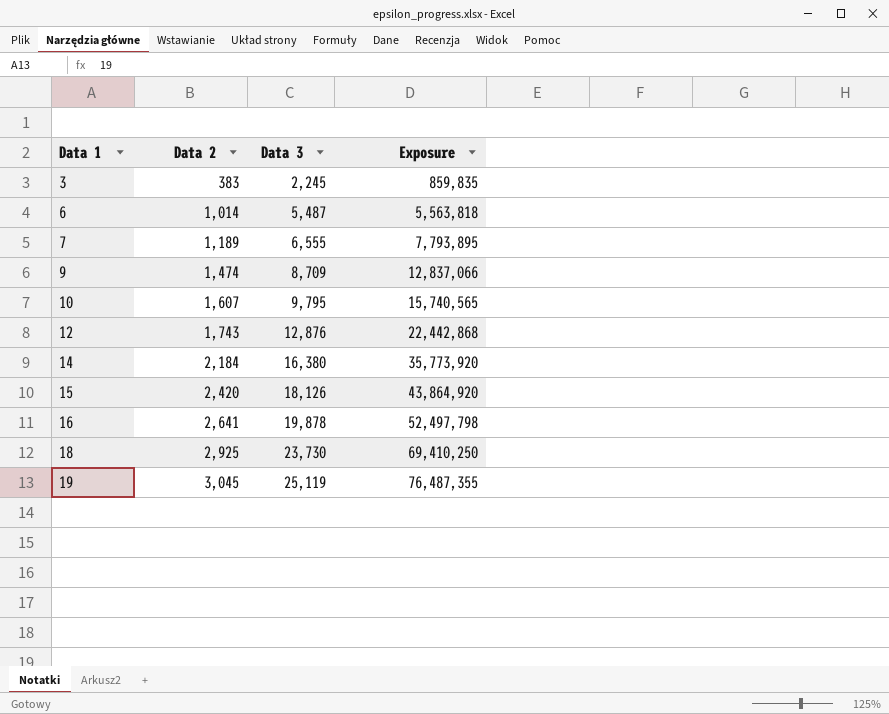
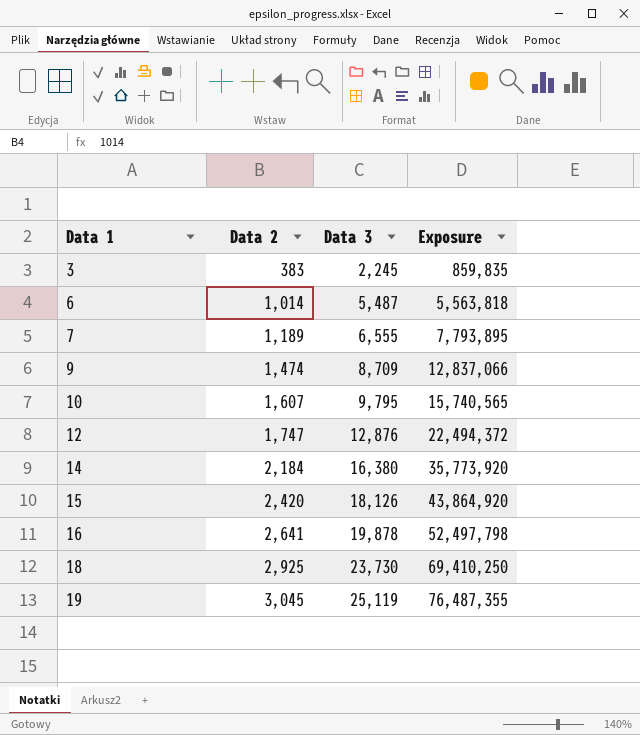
12 | Data 2: 1,743 -> 1,747
12 | Exposure: 22,442,868 -> 22,494,372

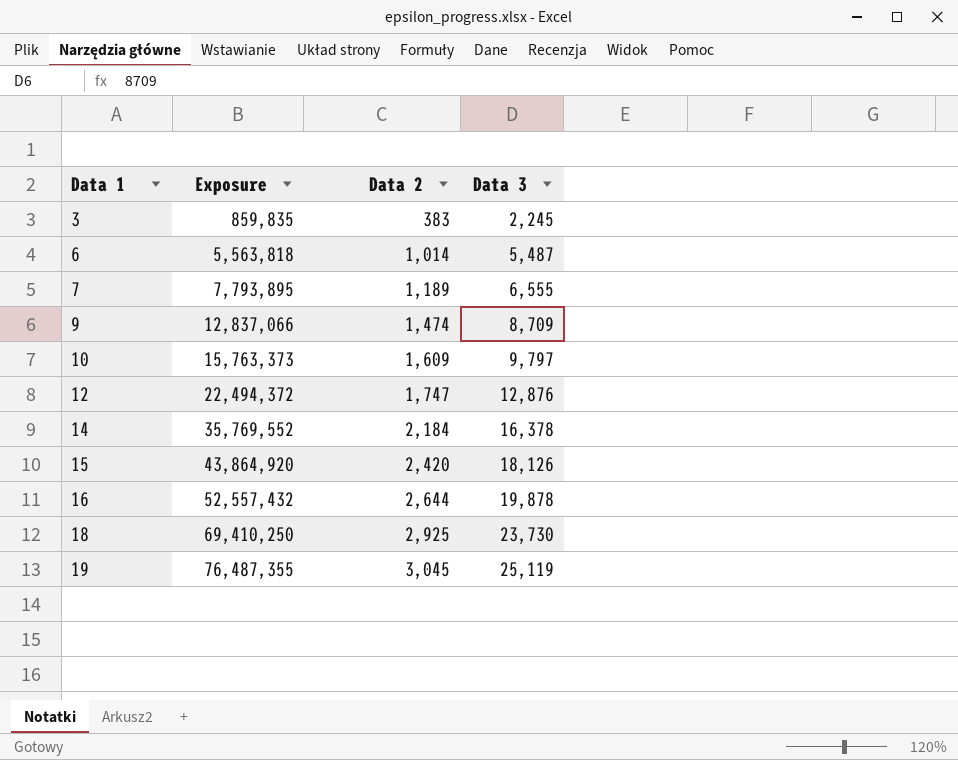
column Exposure | position: 4 -> 2
10 | Exposure: 15,740,565 -> 15,763,373
10 | Data 2: 1,607 -> 1,609
10 | Data 3: 9,795 -> 9,797
14 | Exposure: 35,773,920 -> 35,769,552
14 | Data 3: 16,380 -> 16,378
16 | Exposure: 52,497,798 -> 52,557,432
16 | Data 2: 2,641 -> 2,644

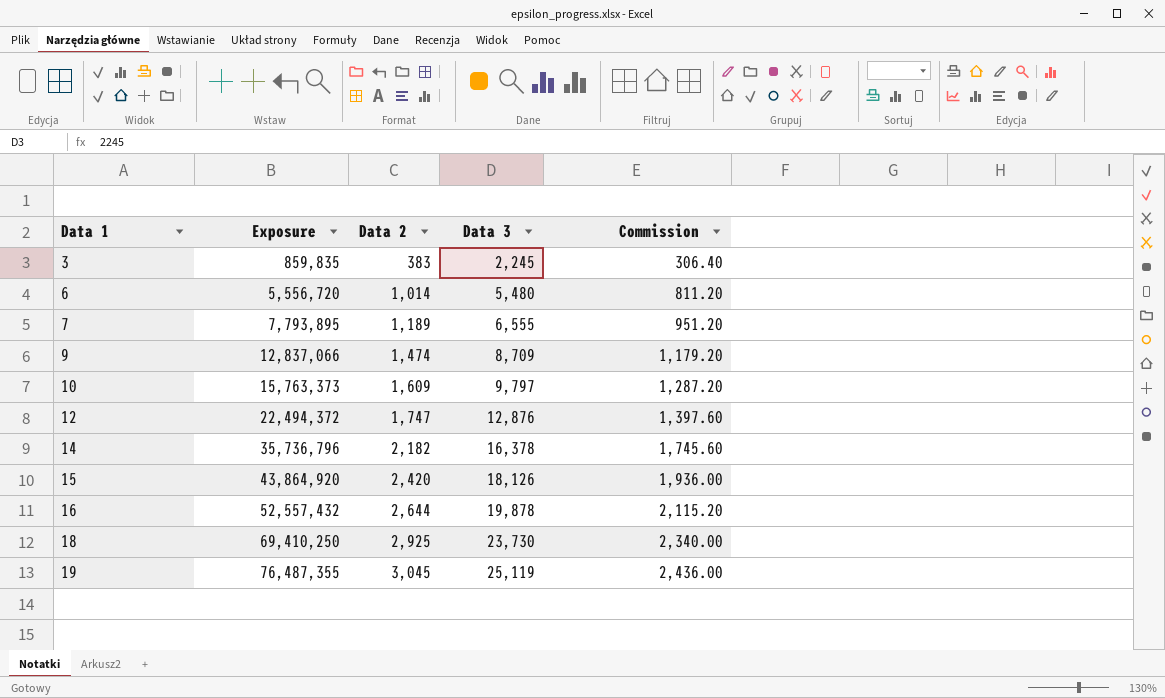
column Commission | formula: none -> [Data 2] * 0.8
6 | Exposure: 5,563,818 -> 5,556,720
6 | Data 3: 5,487 -> 5,480
14 | Exposure: 35,769,552 -> 35,736,796
14 | Data 2: 2,184 -> 2,182

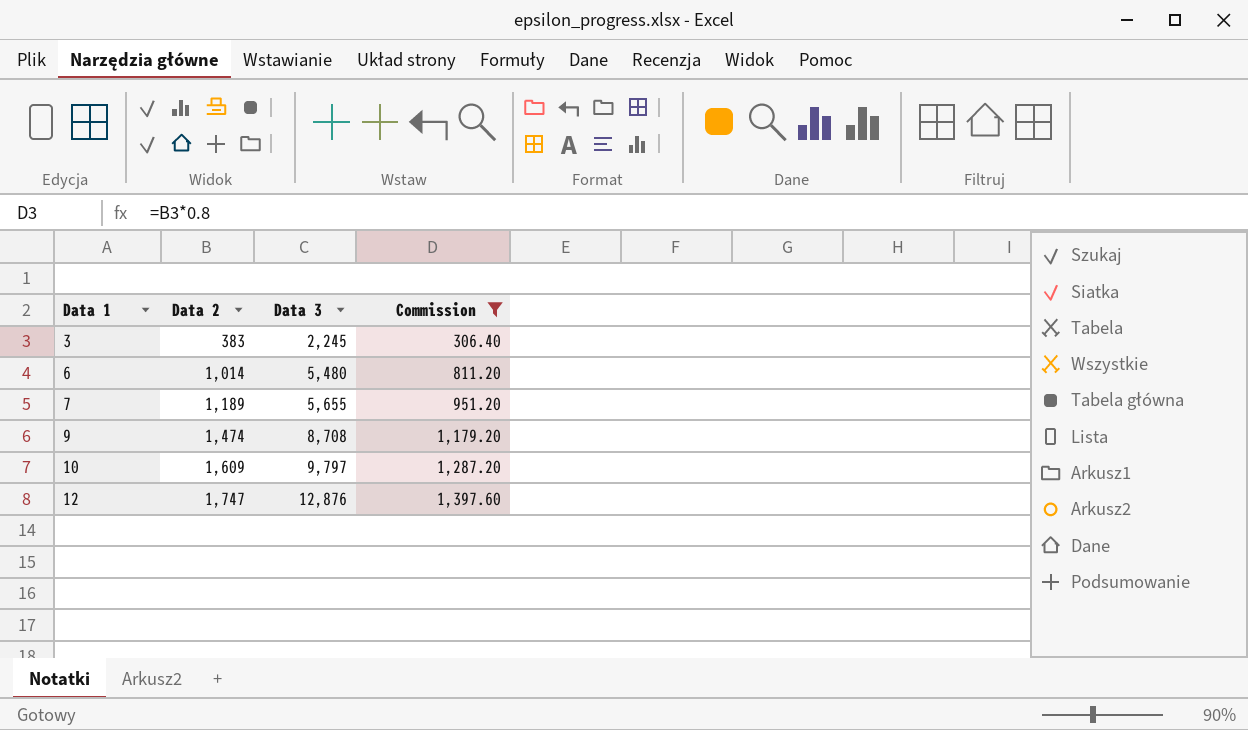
filter: none -> Commission <= 1,397.60
column Exposure | formula: [Data 2] * [Data 3] -> none
7 | Data 3: 6,555 -> 5,655
9 | Data 3: 8,709 -> 8,708

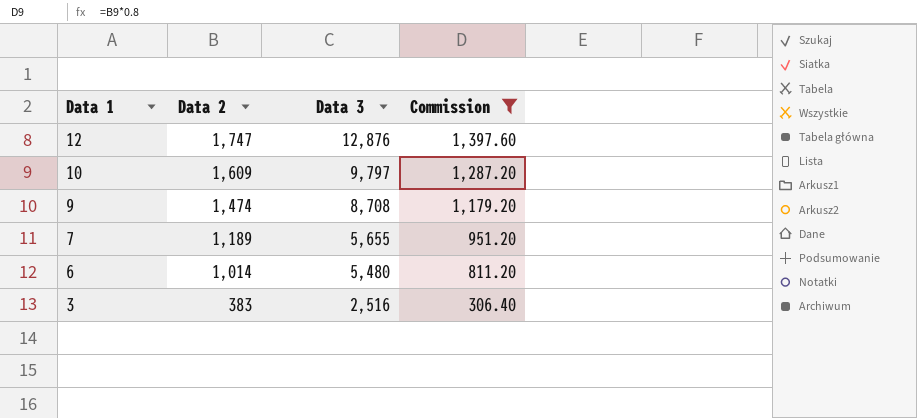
row order: Data 1 ascending -> Data 1 descending
3 | Data 3: 2,245 -> 2,516

